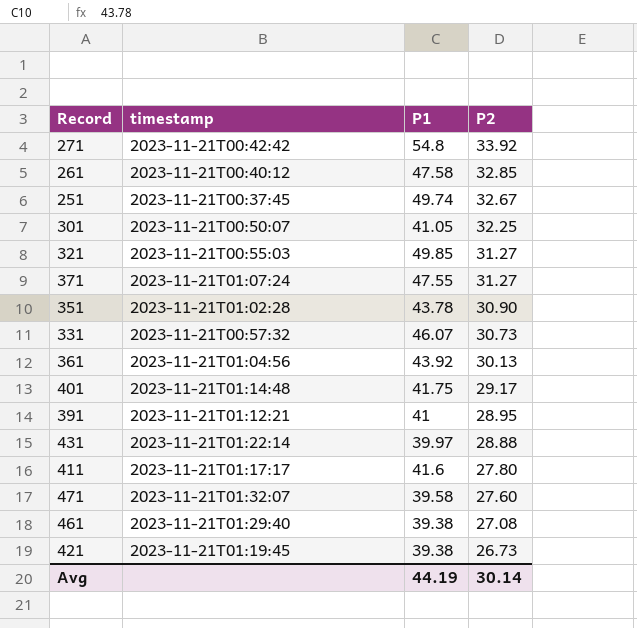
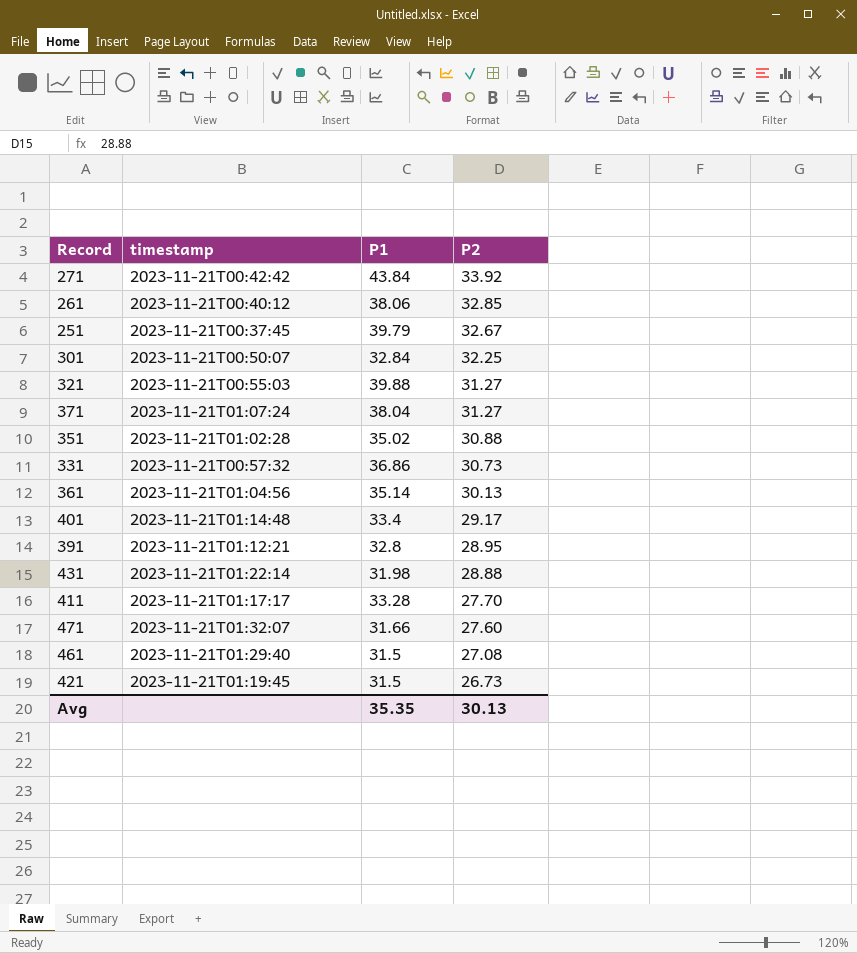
271 | P1: 54.8 -> 43.84
261 | P1: 47.58 -> 38.06
251 | P1: 49.74 -> 39.79
301 | P1: 41.05 -> 32.84
321 | P1: 49.85 -> 39.88
371 | P1: 47.55 -> 38.04
351 | P1: 43.78 -> 35.02
351 | P2: 30.90 -> 30.88
331 | P1: 46.07 -> 36.86
361 | P1: 43.92 -> 35.14
401 | P1: 41.75 -> 33.4
391 | P1: 41 -> 32.8
431 | P1: 39.97 -> 31.98
411 | P1: 41.6 -> 33.28
411 | P2: 27.80 -> 27.70
471 | P1: 39.58 -> 31.66
461 | P1: 39.38 -> 31.5
421 | P1: 39.38 -> 31.5
Avg | P1: 44.19 -> 35.35
Avg | P2: 30.14 -> 30.13

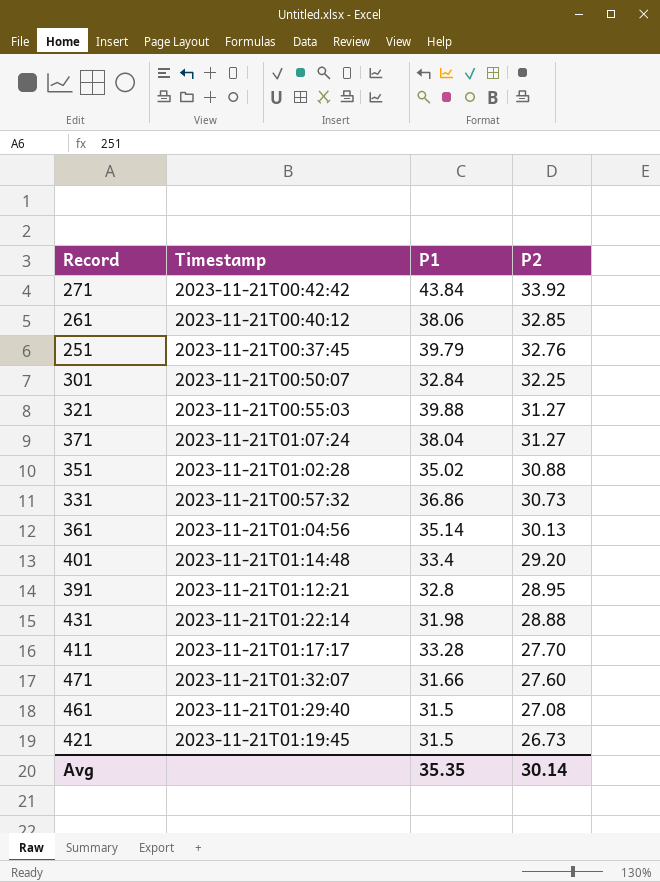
column name: timestamp -> Timestamp
251 | P2: 32.67 -> 32.76
401 | P2: 29.17 -> 29.20
Avg | P2: 30.13 -> 30.14

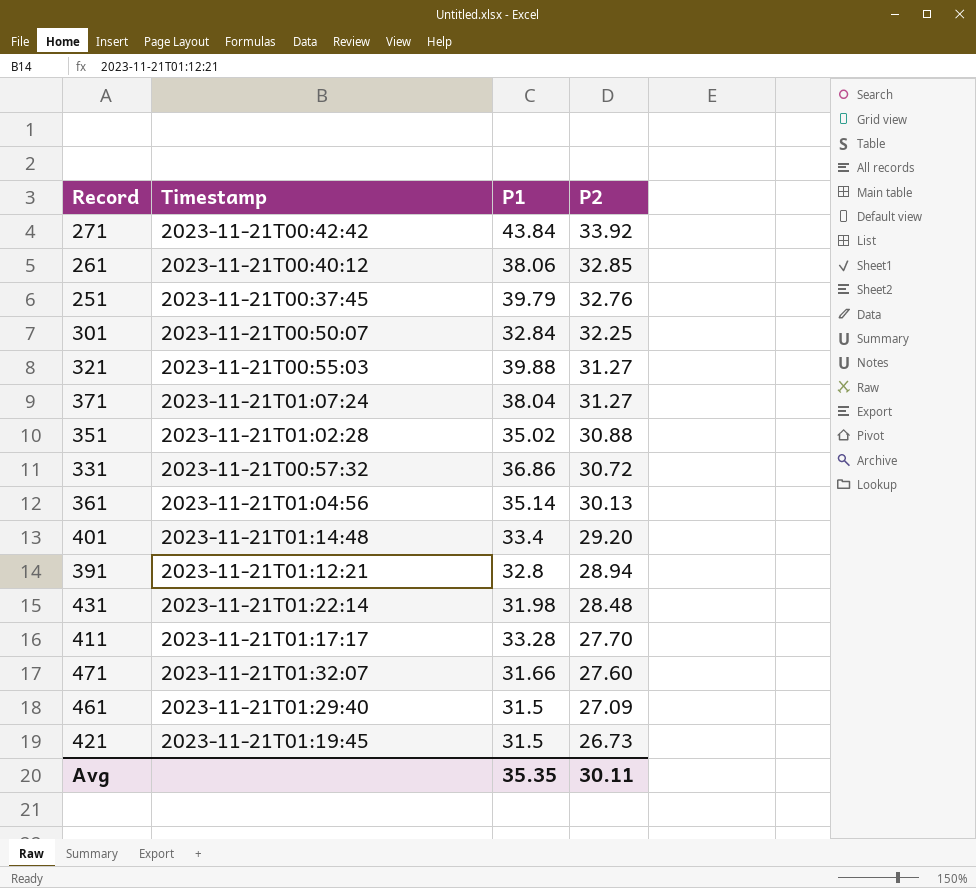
331 | P2: 30.73 -> 30.72
391 | P2: 28.95 -> 28.94
431 | P2: 28.88 -> 28.48
461 | P2: 27.08 -> 27.09
Avg | P2: 30.14 -> 30.11

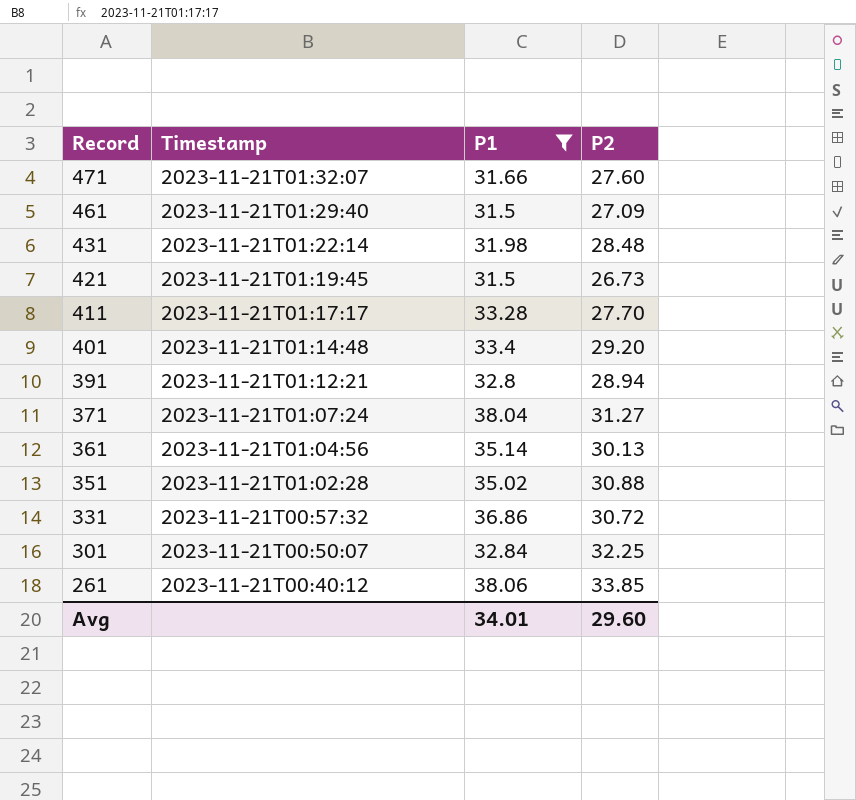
filter: none -> P1 <= 38.06
row order: P2 descending -> Record descending
261 | P2: 32.85 -> 33.85
Avg | P1: 35.35 -> 34.01
Avg | P2: 30.11 -> 29.60

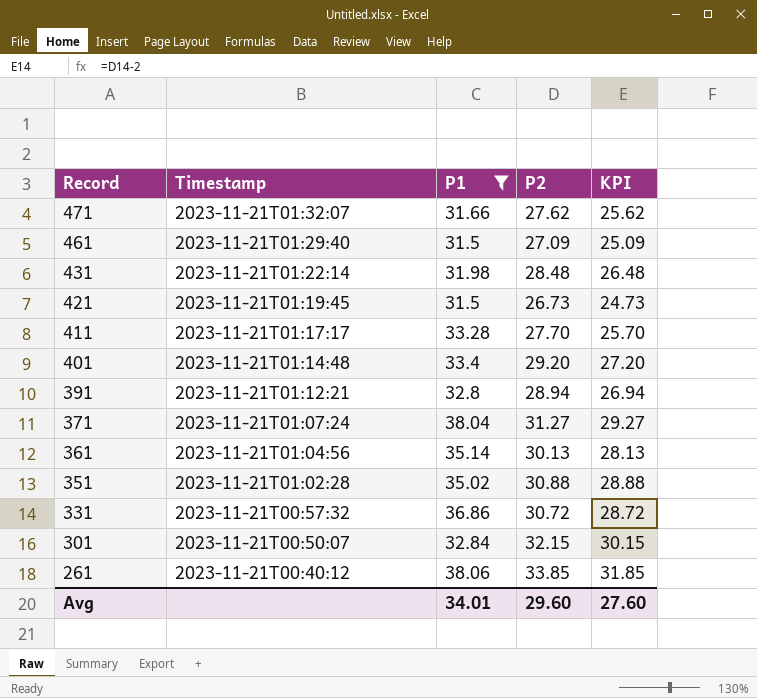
column KPI | formula: none -> [P2] - 2
471 | P2: 27.60 -> 27.62
301 | P2: 32.25 -> 32.15

